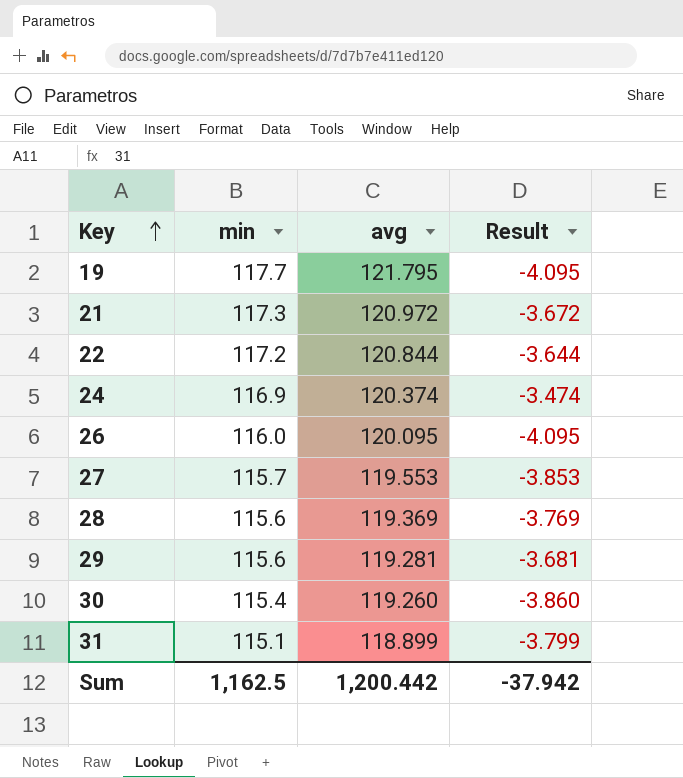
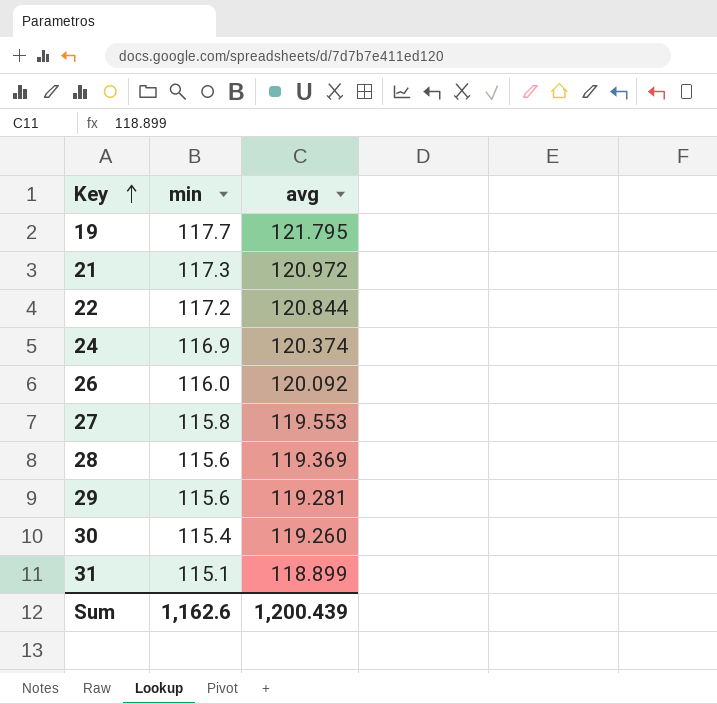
column Result | formula: [min] - [avg] -> none
26 | avg: 120.095 -> 120.092
27 | min: 115.7 -> 115.8
Sum | min: 1,162.5 -> 1,162.6
Sum | avg: 1,200.442 -> 1,200.439

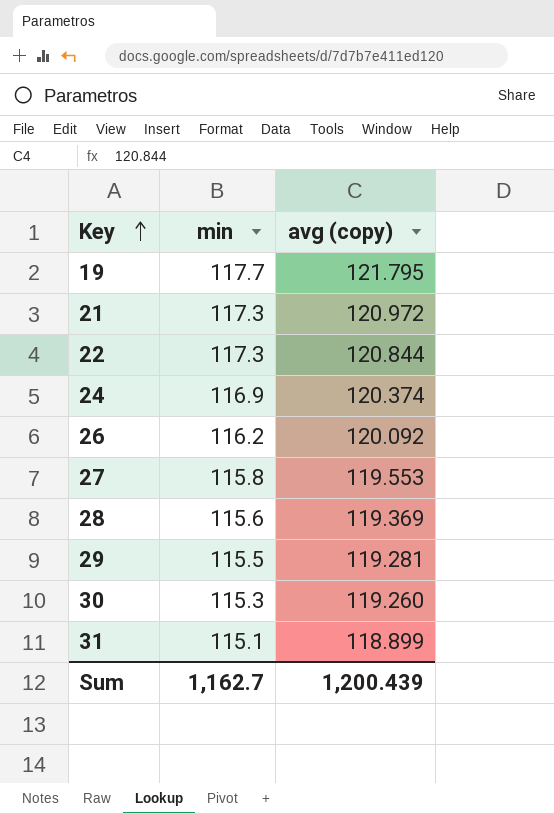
column name: avg -> avg (copy)
22 | min: 117.2 -> 117.3
26 | min: 116.0 -> 116.2
29 | min: 115.6 -> 115.5
30 | min: 115.4 -> 115.3
Sum | min: 1,162.6 -> 1,162.7

